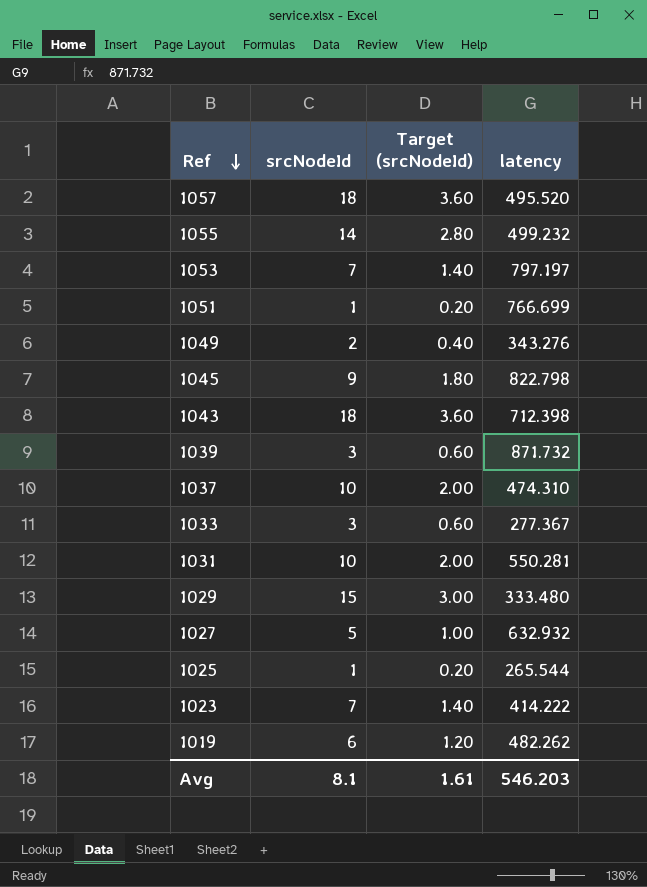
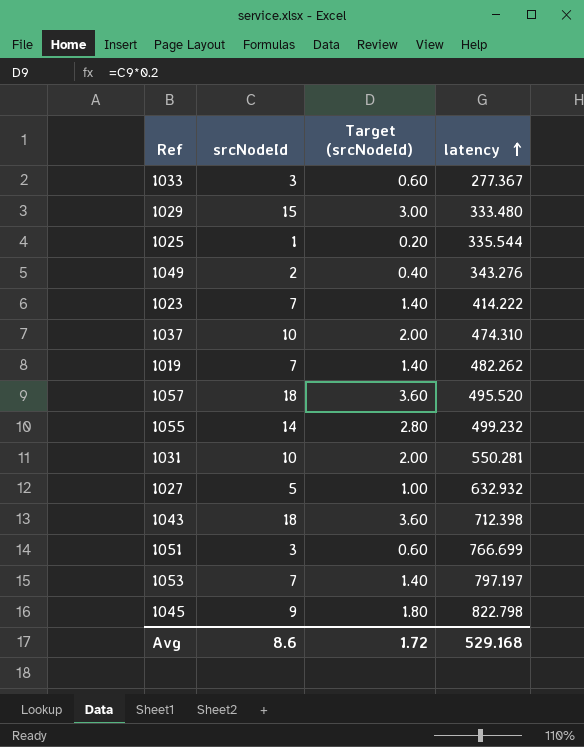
row order: Ref descending -> latency ascending
row 1039: 3 | 0.60 | 871.732 -> none
1025 | latency: 265.544 -> 335.544
1019 | srcNodeId: 6 -> 7
1019 | Target (srcNodeId): 1.20 -> 1.40
1051 | srcNodeId: 1 -> 3
1051 | Target (srcNodeId): 0.20 -> 0.60
Avg | srcNodeId: 8.1 -> 8.6
Avg | Target (srcNodeId): 1.61 -> 1.72
Avg | latency: 546.203 -> 529.168

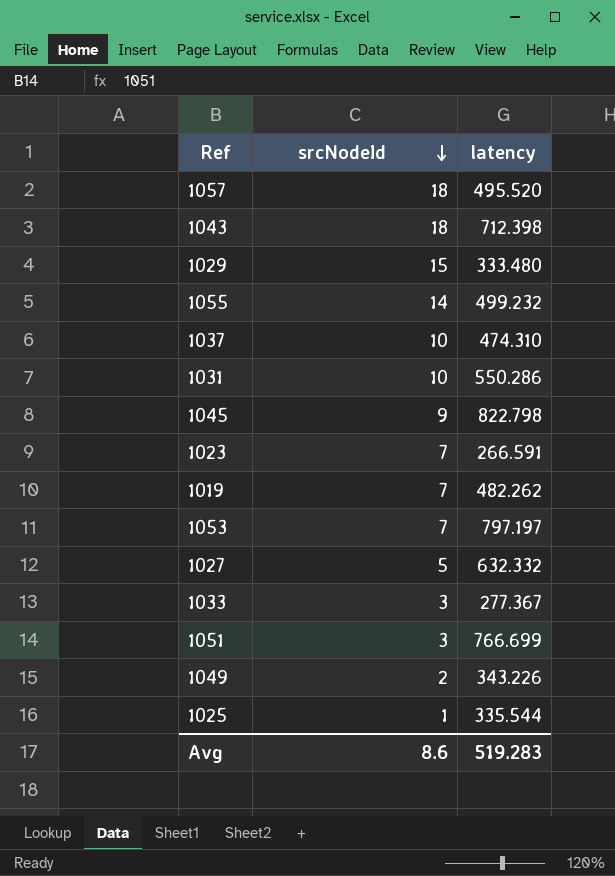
row order: latency ascending -> srcNodeId descending
column Target (srcNodeId) | formula: [srcNodeId] * 0.2 -> none
1031 | latency: 550.281 -> 550.286
1023 | latency: 414.222 -> 266.591
1027 | latency: 632.932 -> 632.332
1049 | latency: 343.276 -> 343.226
Avg | latency: 529.168 -> 519.283

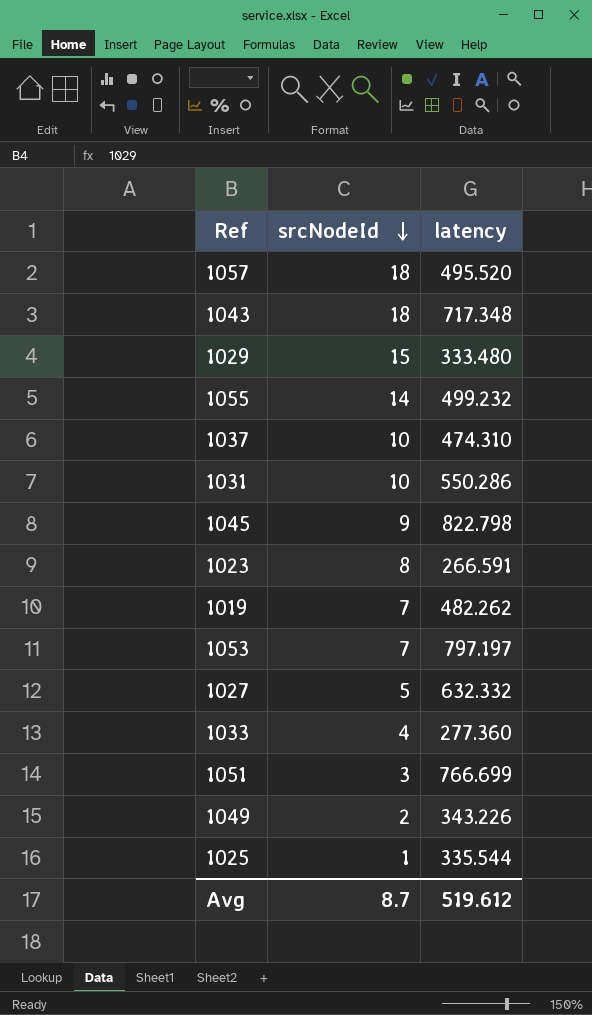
1043 | latency: 712.398 -> 717.348
1023 | srcNodeId: 7 -> 8
1033 | srcNodeId: 3 -> 4
1033 | latency: 277.367 -> 277.360
Avg | srcNodeId: 8.6 -> 8.7
Avg | latency: 519.283 -> 519.612

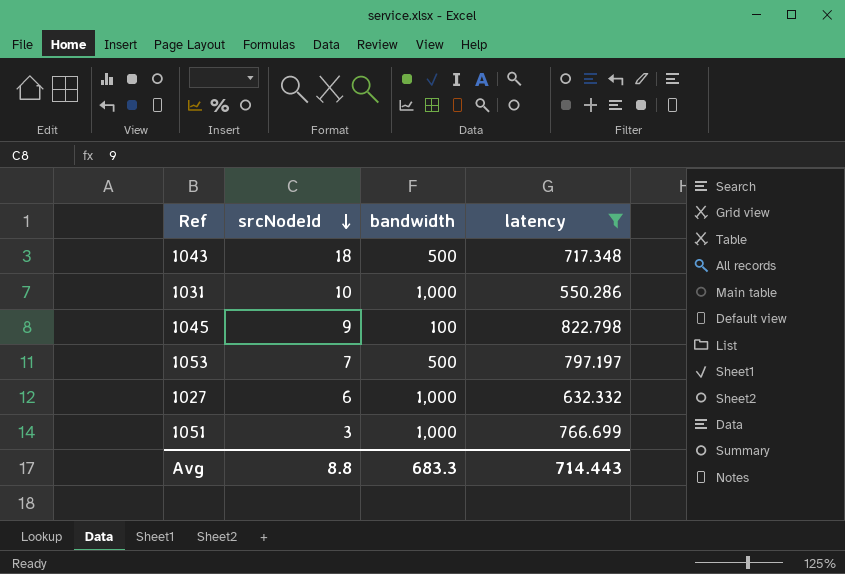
filter: none -> latency >= 550.286
column bandwidth | position: none -> 3
1027 | srcNodeId: 5 -> 6
Avg | srcNodeId: 8.7 -> 8.8
Avg | latency: 519.612 -> 714.443

